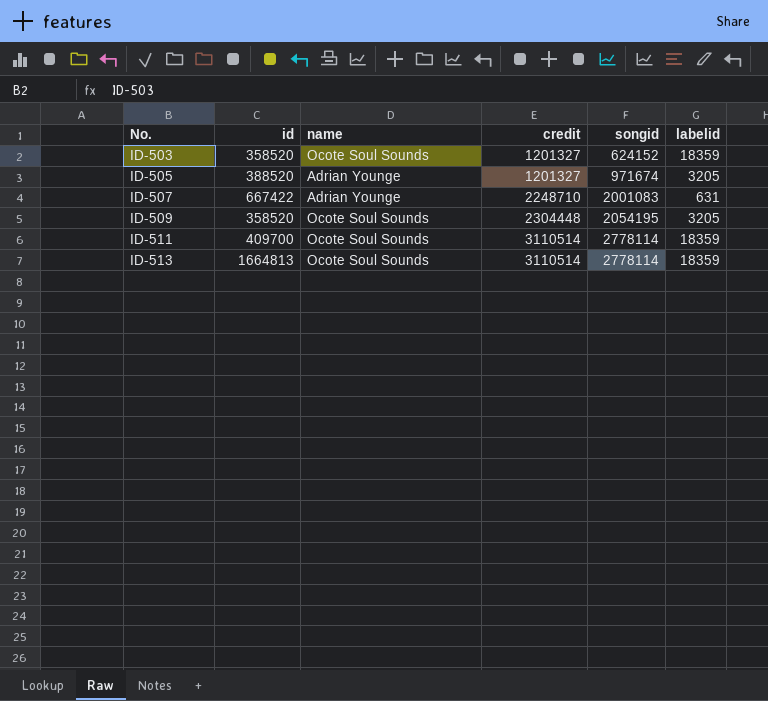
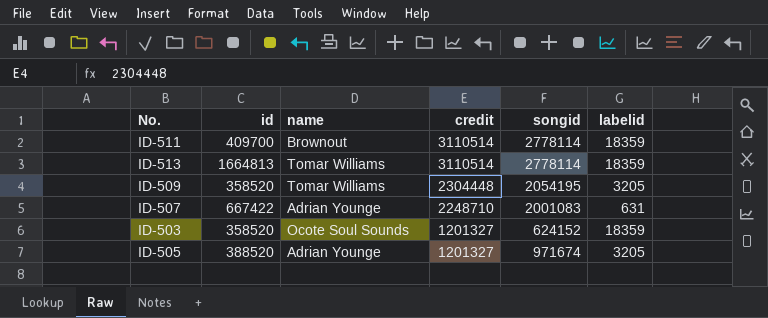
row order: No. ascending -> credit descending
ID-511 | name: Ocote Soul Sounds -> Brownout
ID-513 | name: Ocote Soul Sounds -> Tomar Williams
ID-509 | name: Ocote Soul Sounds -> Tomar Williams

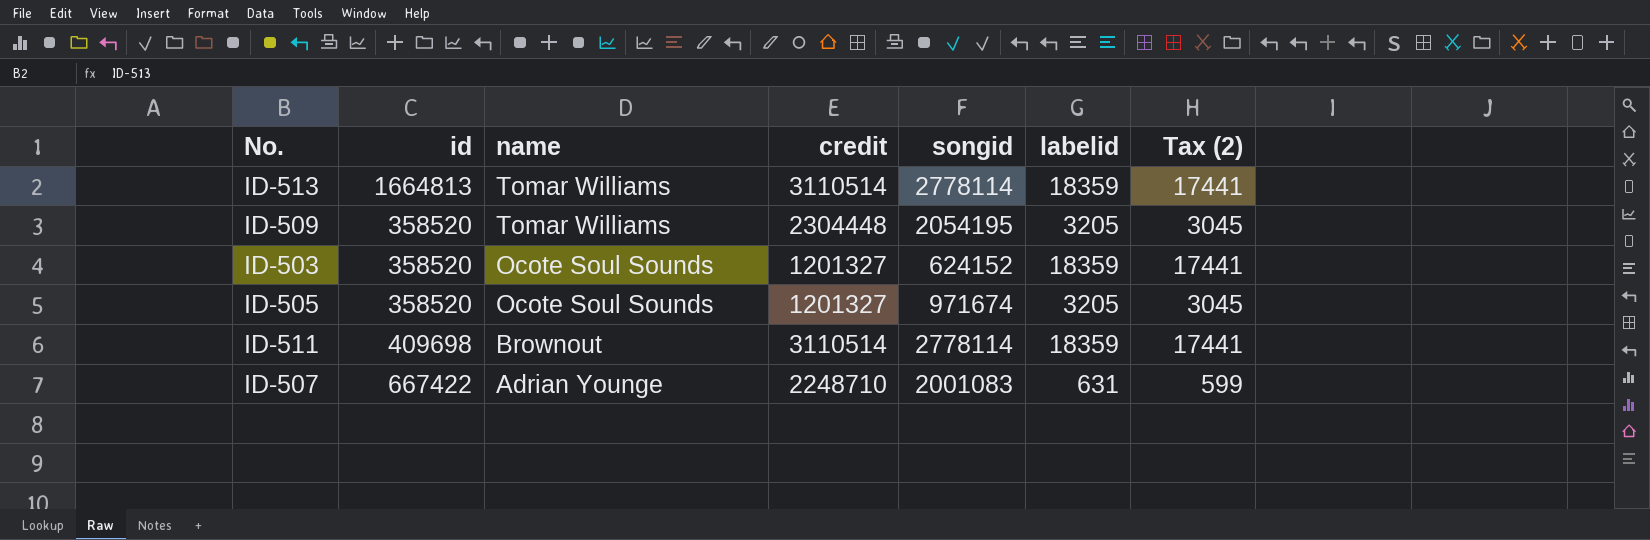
row order: credit descending -> name descending
column Tax (2) | formula: none -> [labelid] * 0.95
ID-505 | id: 388520 -> 358520
ID-505 | name: Adrian Younge -> Ocote Soul Sounds
ID-511 | id: 409700 -> 409698

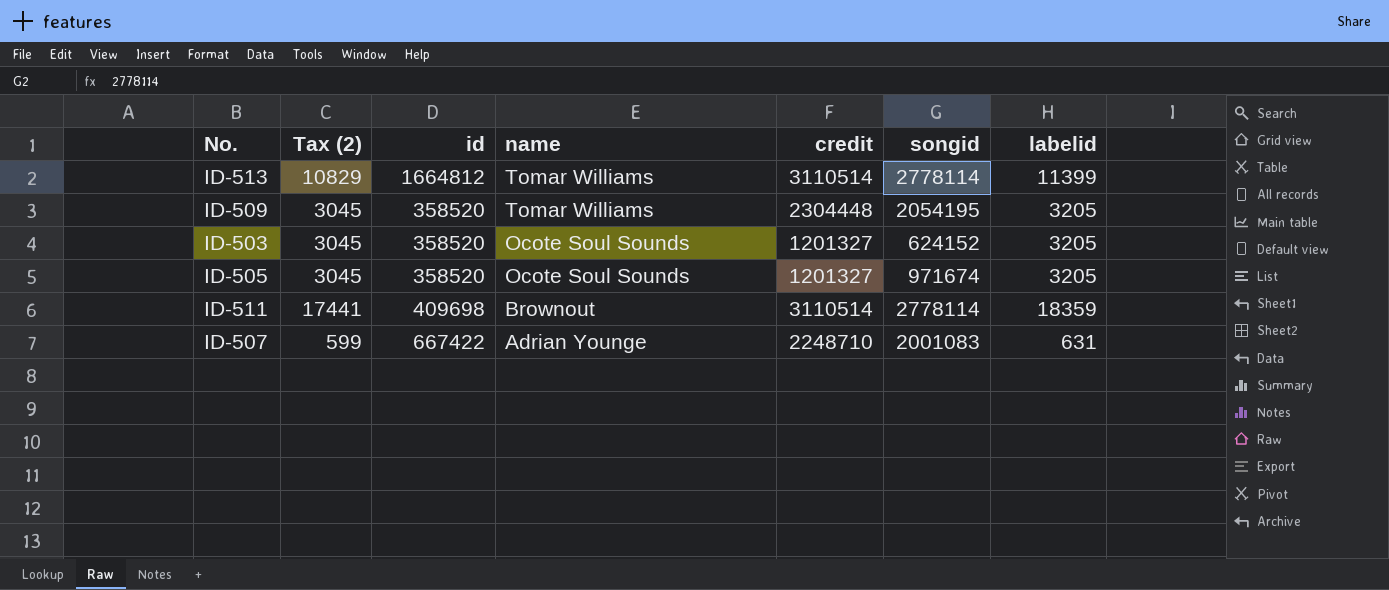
column Tax (2) | position: 7 -> 2
ID-513 | Tax (2): 17441 -> 10829
ID-513 | id: 1664813 -> 1664812
ID-513 | labelid: 18359 -> 11399
ID-503 | Tax (2): 17441 -> 3045
ID-503 | labelid: 18359 -> 3205

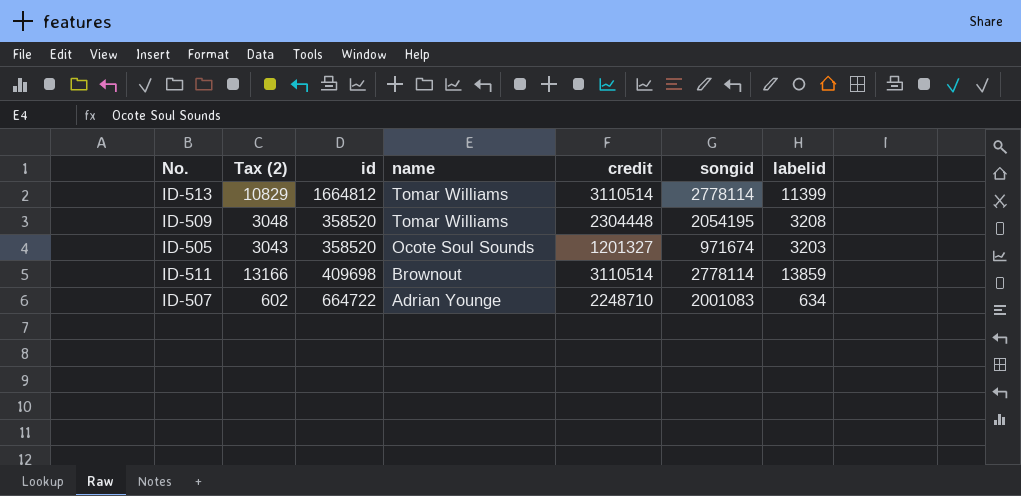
row ID-503: 3045 | 358520 | Ocote Soul Sounds | 1201327 | 624152 | 3205 -> none
ID-509 | Tax (2): 3045 -> 3048
ID-509 | labelid: 3205 -> 3208
ID-505 | Tax (2): 3045 -> 3043
ID-505 | labelid: 3205 -> 3203
ID-511 | Tax (2): 17441 -> 13166
ID-511 | labelid: 18359 -> 13859
ID-507 | Tax (2): 599 -> 602
ID-507 | id: 667422 -> 664722
ID-507 | labelid: 631 -> 634

